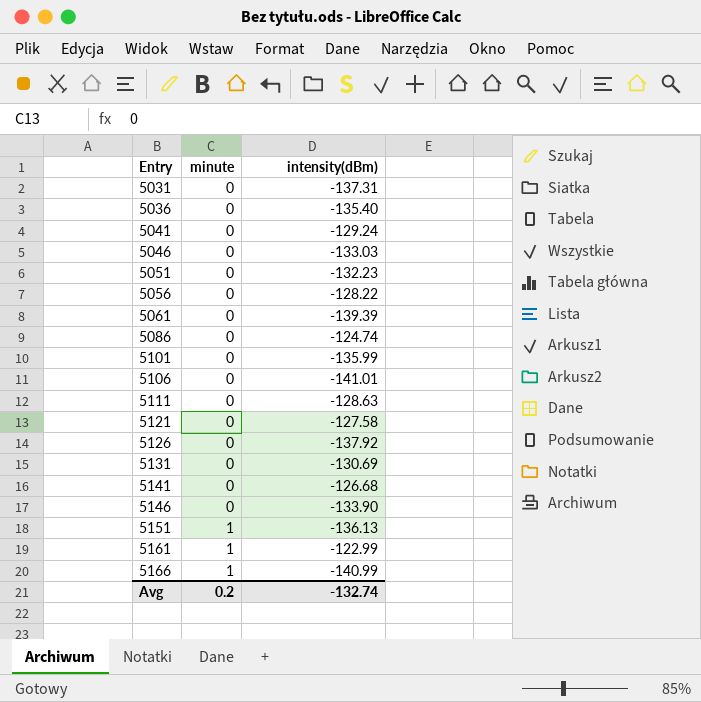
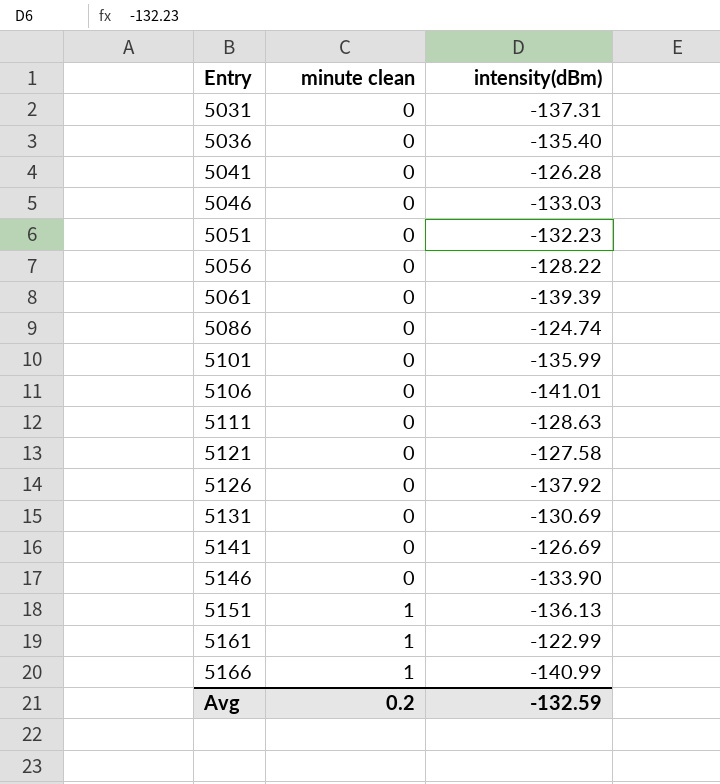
column name: minute -> minute clean
5041 | intensity(dBm): -129.24 -> -126.28
5141 | intensity(dBm): -126.68 -> -126.69
Avg | intensity(dBm): -132.74 -> -132.59

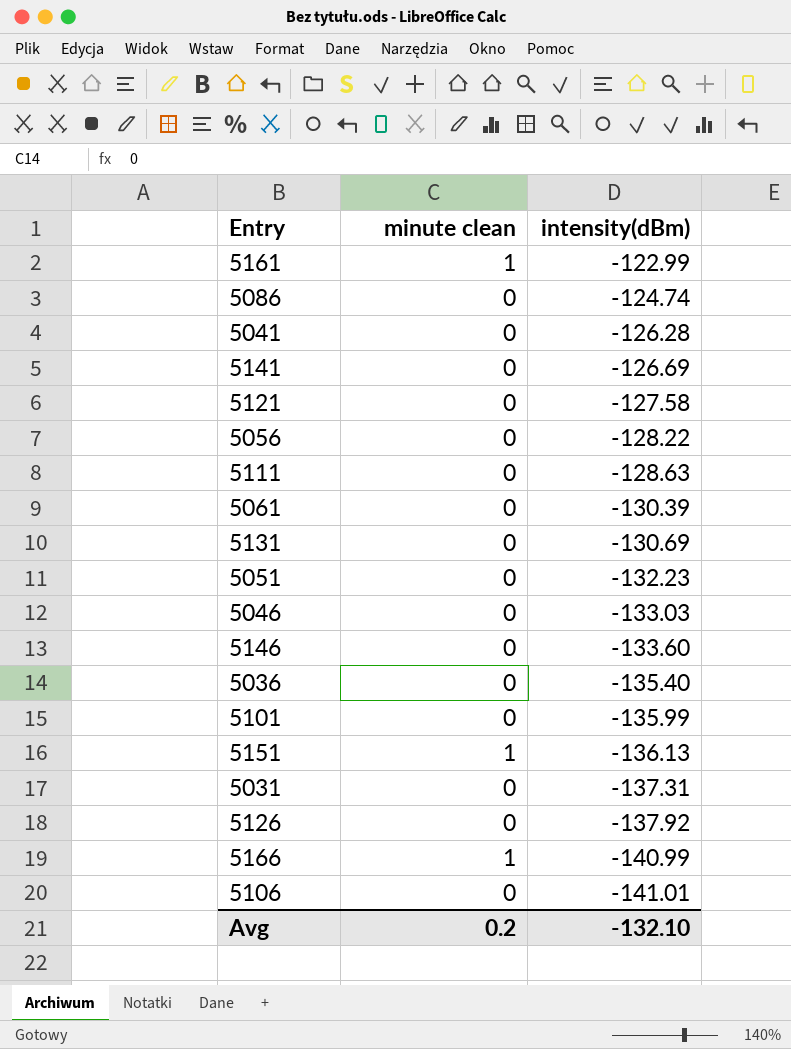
row order: Entry ascending -> intensity(dBm) descending
5061 | intensity(dBm): -139.39 -> -130.39
5146 | intensity(dBm): -133.90 -> -133.60
Avg | intensity(dBm): -132.59 -> -132.10

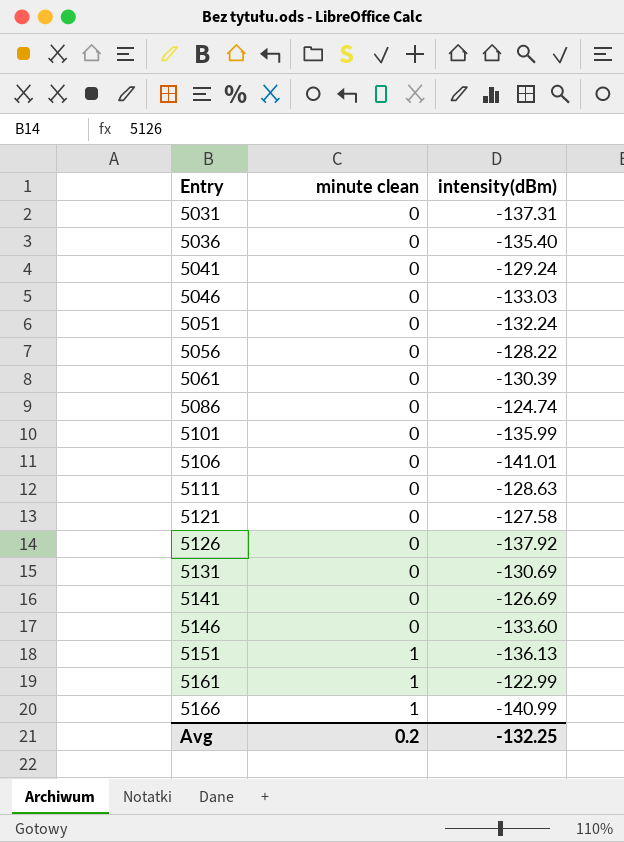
row order: intensity(dBm) descending -> Entry ascending
5041 | intensity(dBm): -126.28 -> -129.24
5051 | intensity(dBm): -132.23 -> -132.24
Avg | intensity(dBm): -132.10 -> -132.25

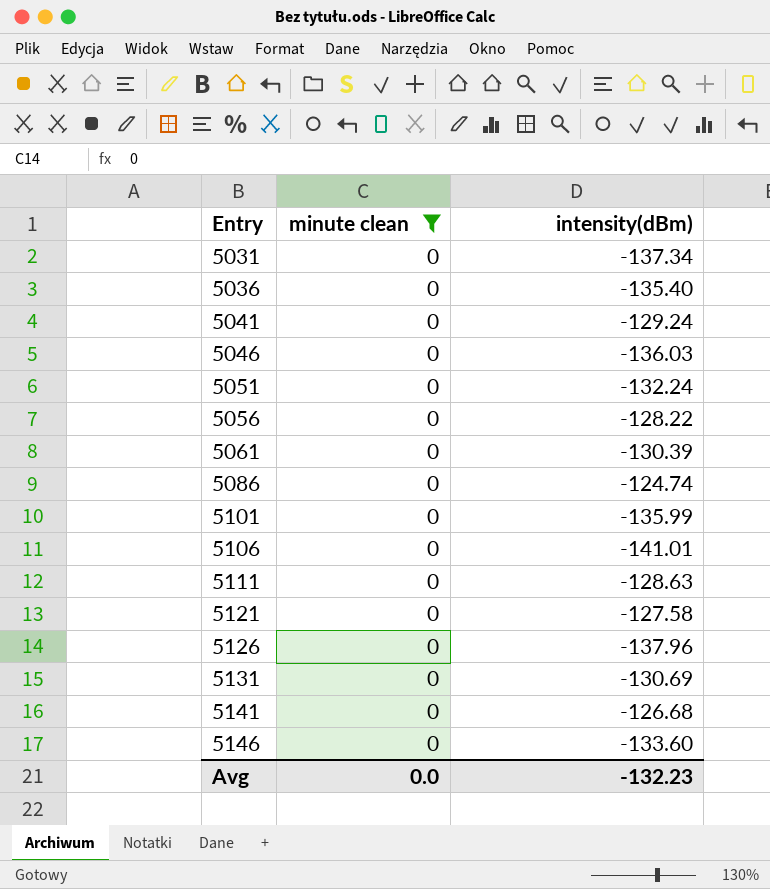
filter: none -> minute clean = 0
5031 | intensity(dBm): -137.31 -> -137.34
5046 | intensity(dBm): -133.03 -> -136.03
5126 | intensity(dBm): -137.92 -> -137.96
5141 | intensity(dBm): -126.69 -> -126.68
Avg | minute clean: 0.2 -> 0.0
Avg | intensity(dBm): -132.25 -> -132.23

